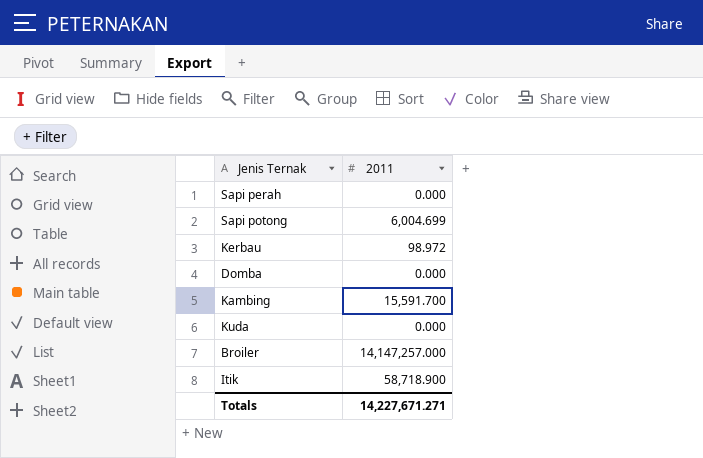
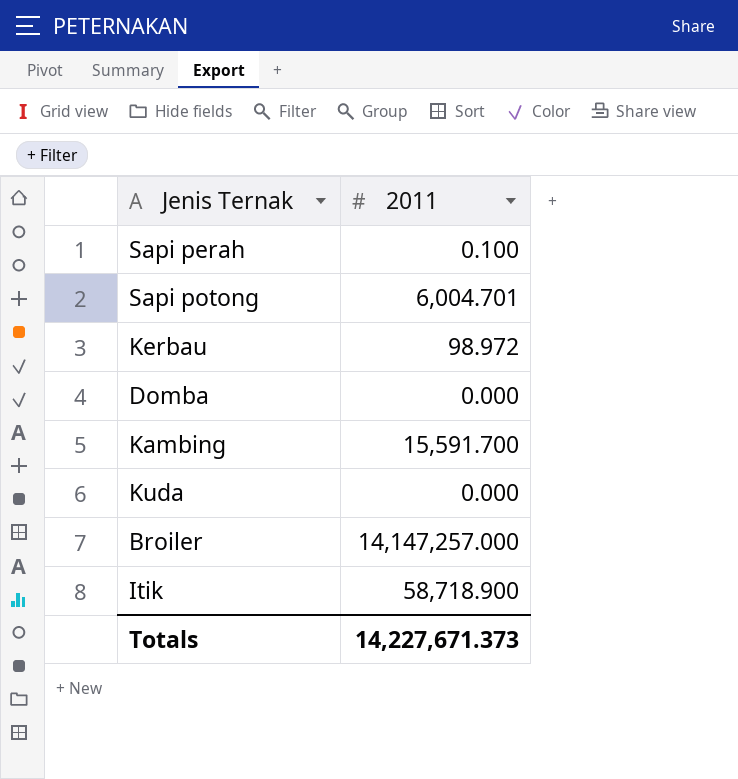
Sapi perah | 2011: 0.000 -> 0.100
Sapi potong | 2011: 6,004.699 -> 6,004.701
Totals | 2011: 14,227,671.271 -> 14,227,671.373

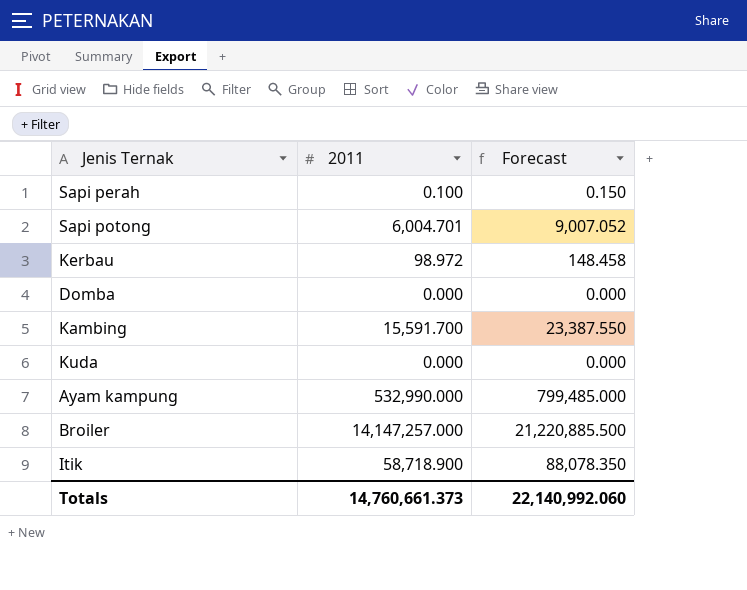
column Forecast | formula: none -> [2011] * 1.5
row Ayam kampung: none -> 532,990.000 | 799,485.000
Totals | 2011: 14,227,671.373 -> 14,760,661.373

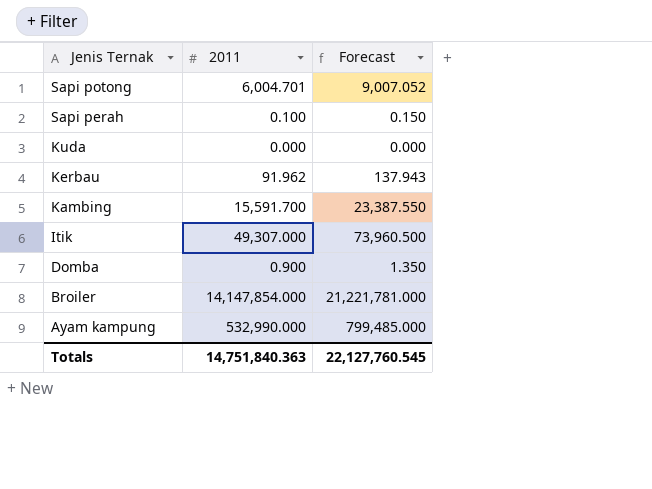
row order: none -> Jenis Ternak descending
Kerbau | 2011: 98.972 -> 91.962
Kerbau | Forecast: 148.458 -> 137.943
Itik | 2011: 58,718.900 -> 49,307.000
Itik | Forecast: 88,078.350 -> 73,960.500
Domba | 2011: 0.000 -> 0.900
Domba | Forecast: 0.000 -> 1.350
Broiler | 2011: 14,147,257.000 -> 14,147,854.000
Broiler | Forecast: 21,220,885.500 -> 21,221,781.000
Totals | 2011: 14,760,661.373 -> 14,751,840.363
Totals | Forecast: 22,140,992.060 -> 22,127,760.545

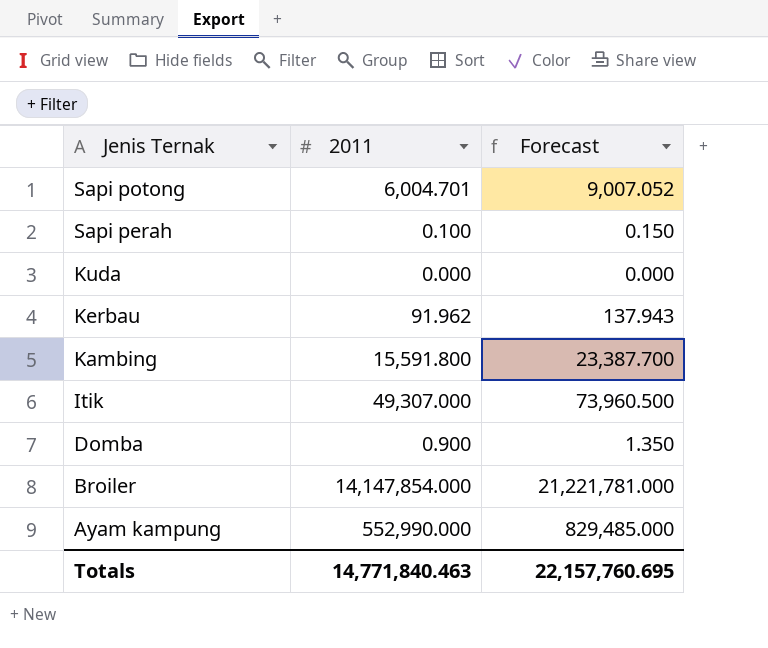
Kambing | 2011: 15,591.700 -> 15,591.800
Kambing | Forecast: 23,387.550 -> 23,387.700
Ayam kampung | 2011: 532,990.000 -> 552,990.000
Ayam kampung | Forecast: 799,485.000 -> 829,485.000
Totals | 2011: 14,751,840.363 -> 14,771,840.463
Totals | Forecast: 22,127,760.545 -> 22,157,760.695

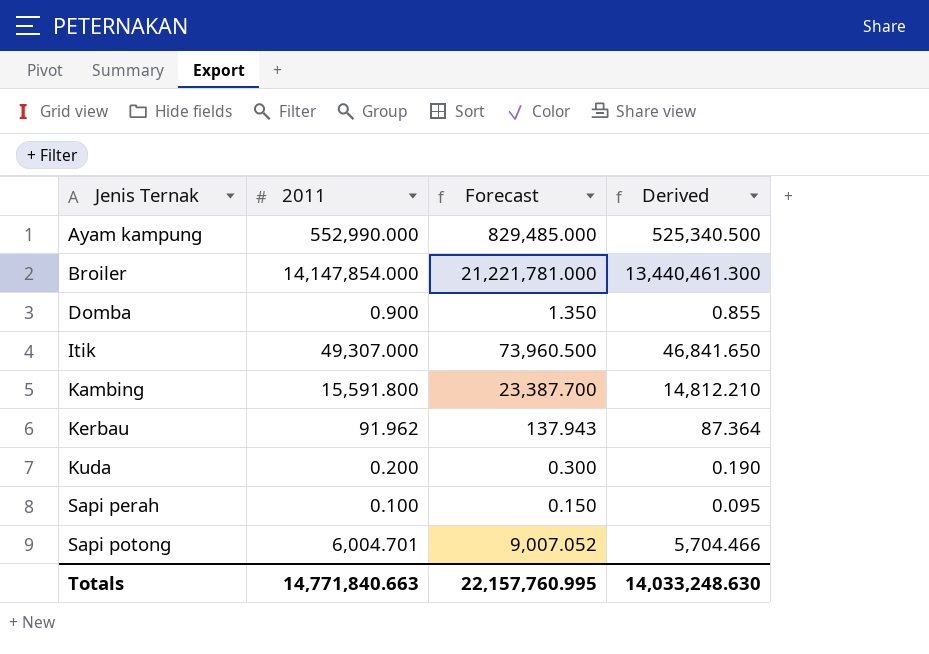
row order: Jenis Ternak descending -> Jenis Ternak ascending
column Derived | formula: none -> [2011] * 0.95
Kuda | 2011: 0.000 -> 0.200
Kuda | Forecast: 0.000 -> 0.300
Totals | 2011: 14,771,840.463 -> 14,771,840.663
Totals | Forecast: 22,157,760.695 -> 22,157,760.995

